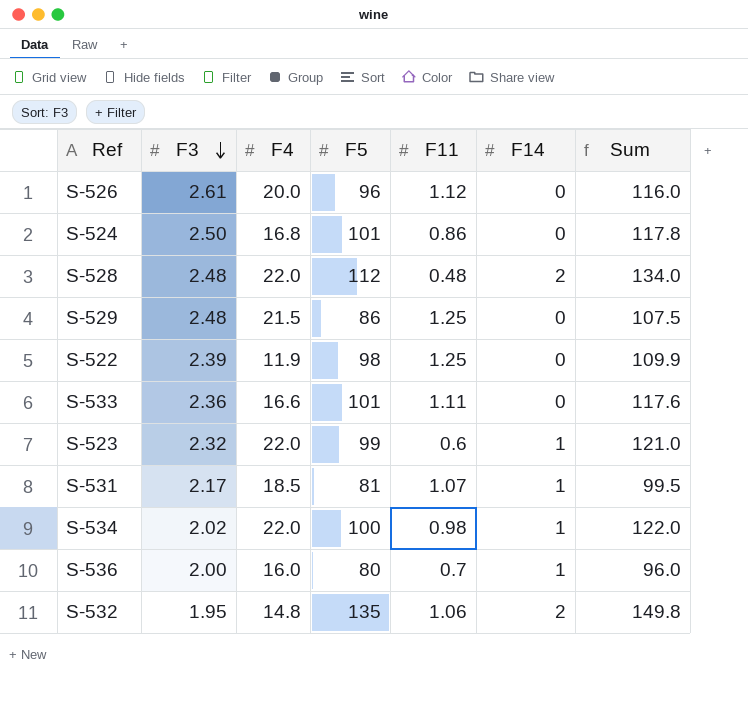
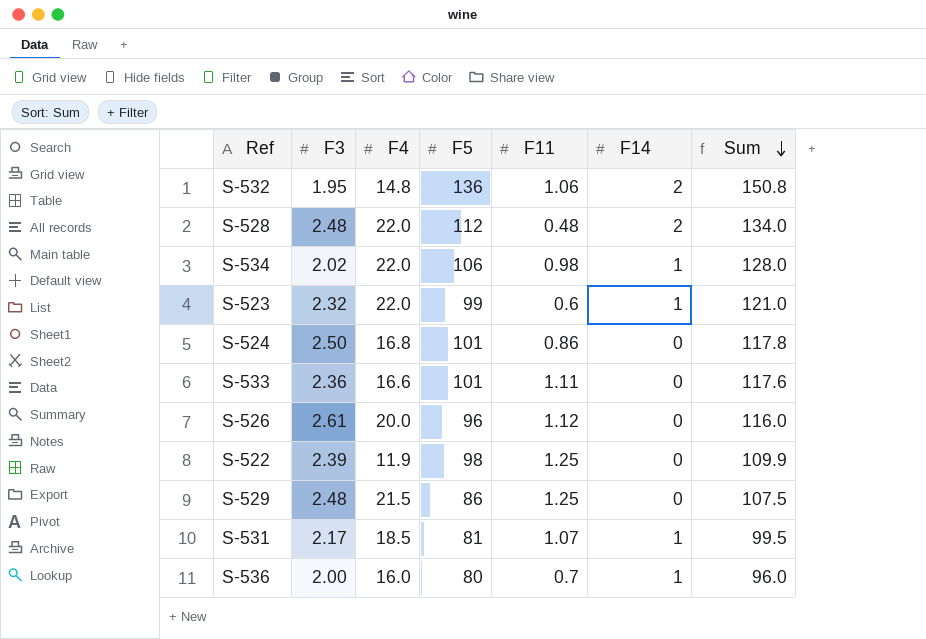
row order: F3 descending -> Sum descending
S-532 | F5: 135 -> 136
S-532 | Sum: 149.8 -> 150.8
S-534 | F5: 100 -> 106
S-534 | Sum: 122.0 -> 128.0

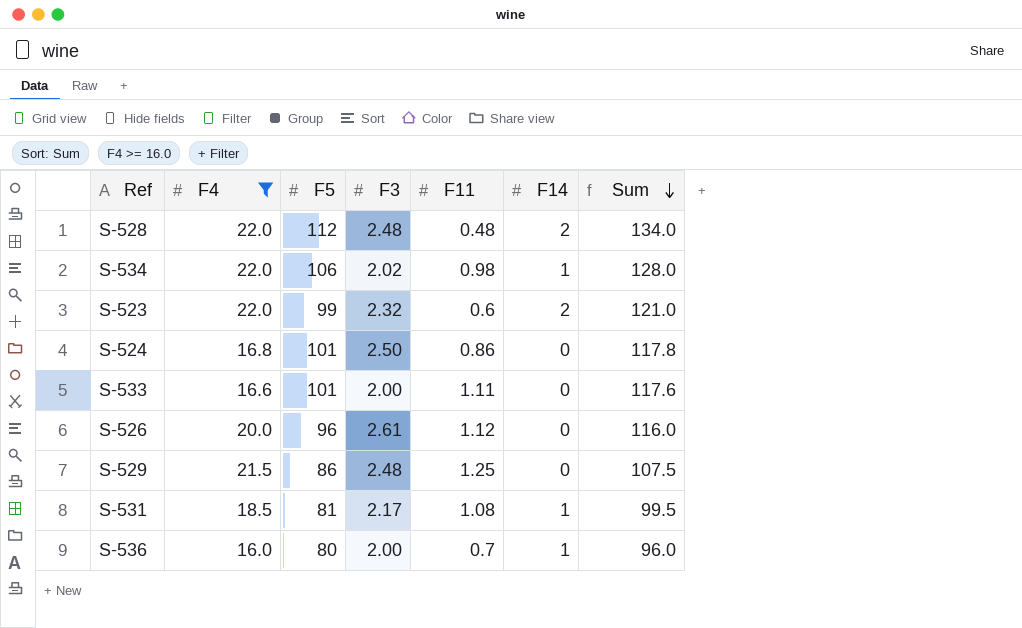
filter: none -> F4 >= 16.0
column F3 | position: 2 -> 4
S-523 | F14: 1 -> 2
S-533 | F3: 2.36 -> 2.00
S-531 | F11: 1.07 -> 1.08

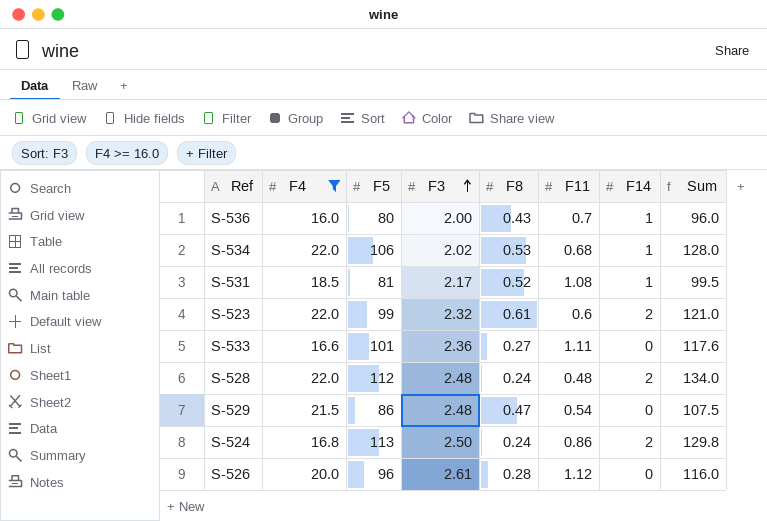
row order: Sum descending -> F3 ascending
column F8 | position: none -> 5
S-534 | F11: 0.98 -> 0.68
S-533 | F3: 2.00 -> 2.36
S-529 | F11: 1.25 -> 0.54
S-524 | F5: 101 -> 113
S-524 | F14: 0 -> 2
S-524 | Sum: 117.8 -> 129.8

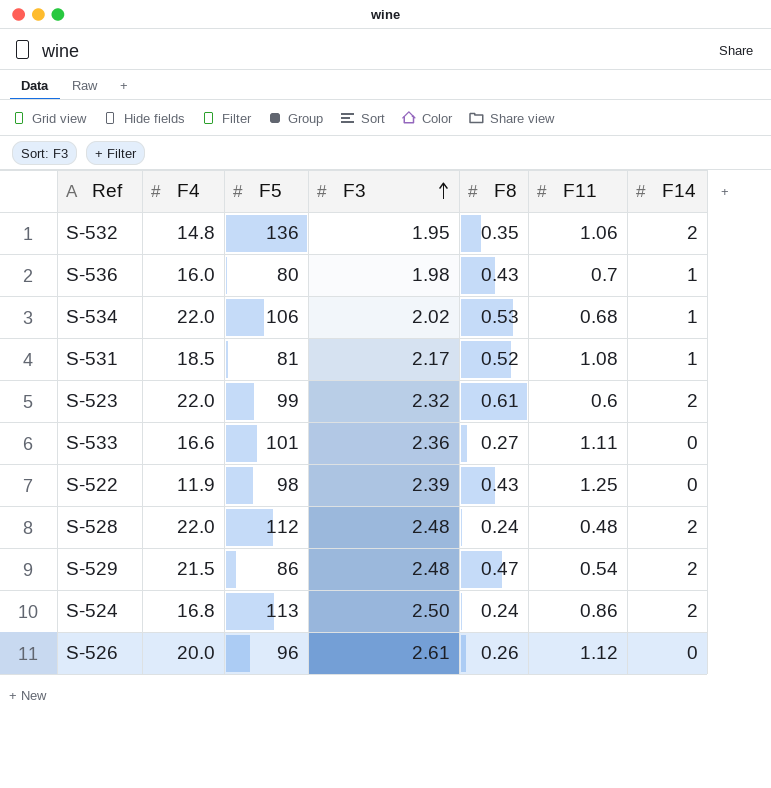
filter: F4 >= 16.0 -> none
column Sum | formula: [F4] + [F5] -> none
S-536 | F3: 2.00 -> 1.98
S-529 | F14: 0 -> 2
S-526 | F8: 0.28 -> 0.26

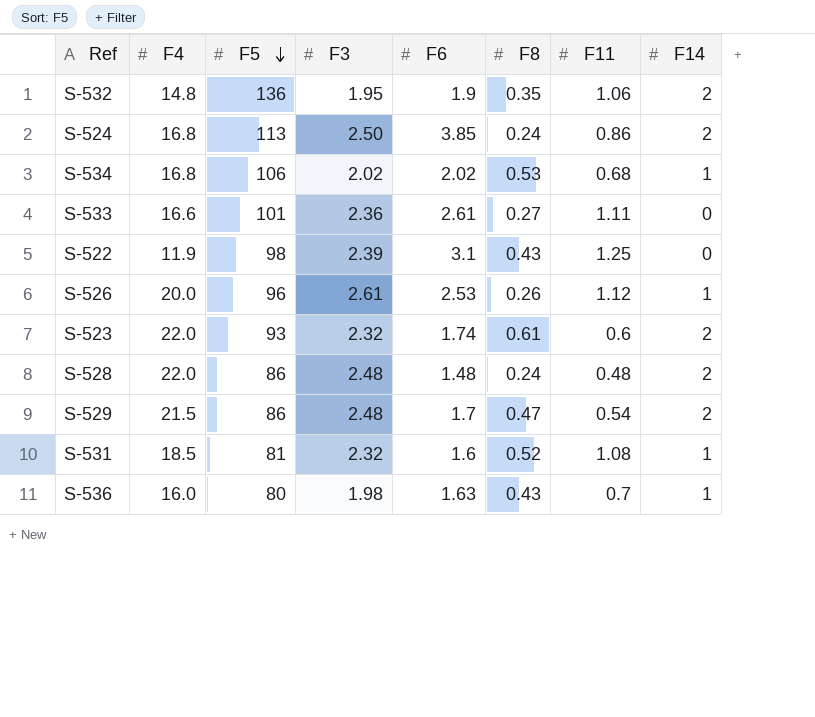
row order: F3 ascending -> F5 descending
column F6 | position: none -> 5
S-534 | F4: 22.0 -> 16.8
S-526 | F14: 0 -> 1
S-523 | F5: 99 -> 93
S-528 | F5: 112 -> 86
S-531 | F3: 2.17 -> 2.32

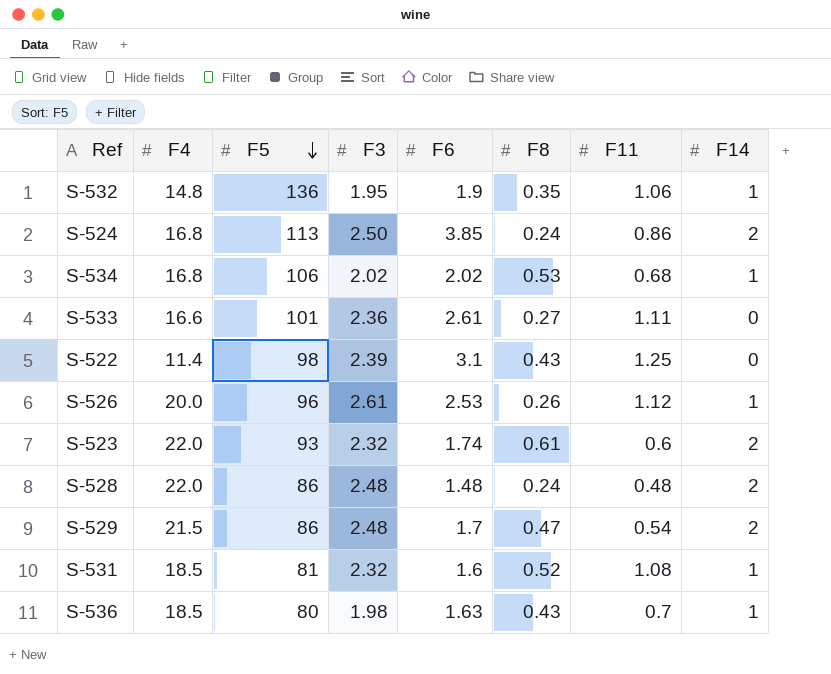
S-532 | F14: 2 -> 1
S-522 | F4: 11.9 -> 11.4
S-536 | F4: 16.0 -> 18.5

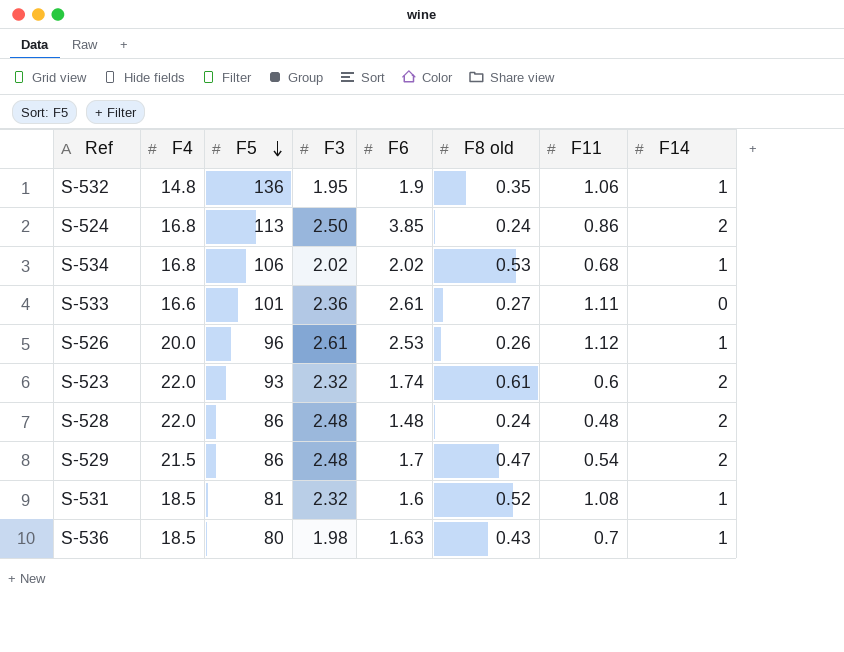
column name: F8 -> F8 old
row S-522: 11.4 | 98 | 2.39 | 3.1 | 0.43 | 1.25 | 0 -> none

